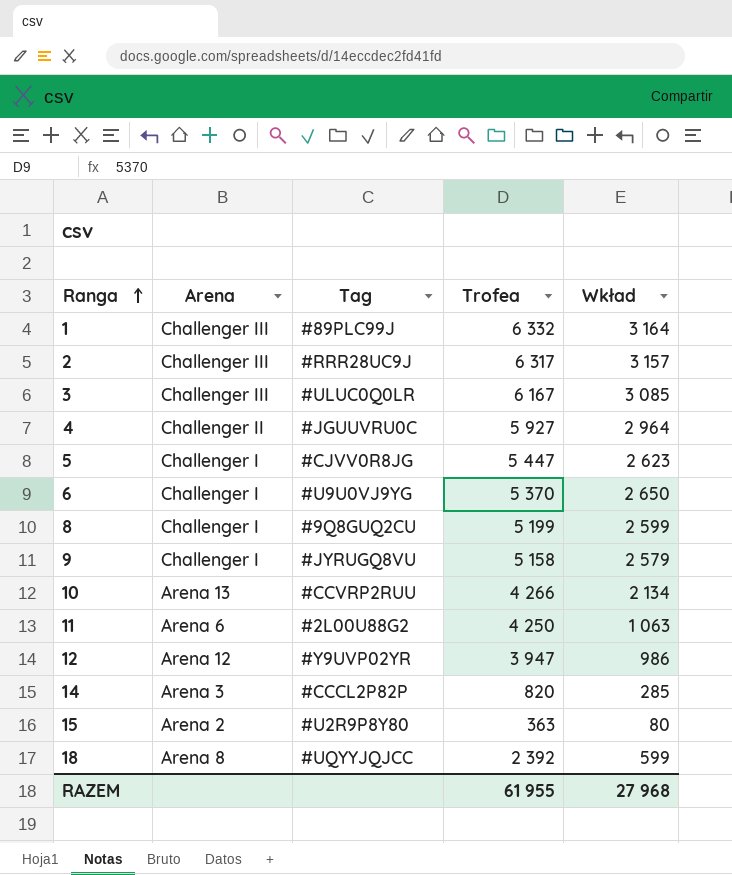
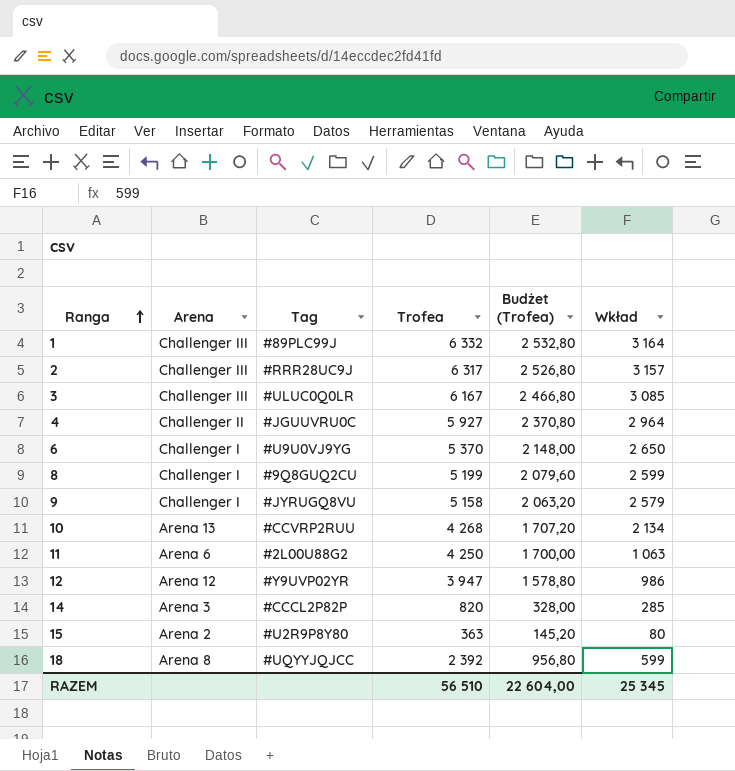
column Budżet (Trofea) | formula: none -> [Trofea] * 0,4
row 5: Challenger I | #CJVV0R8JG | 5 447 | 2 623 -> none
10 | Trofea: 4 266 -> 4 268
RAZEM | Trofea: 61 955 -> 56 510
RAZEM | Wkład: 27 968 -> 25 345

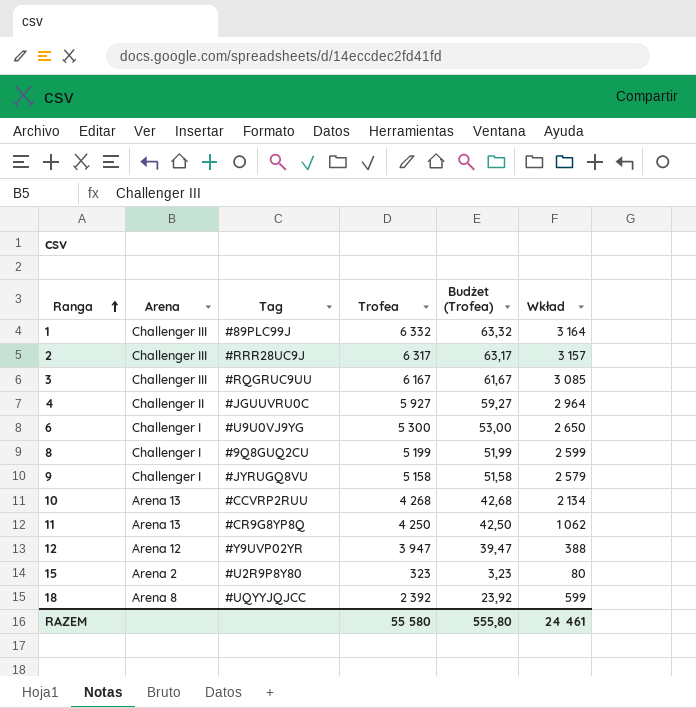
column Budżet (Trofea) | formula: [Trofea] * 0,4 -> [Trofea] * 0,01
row 14: Arena 3 | #CCCL2P82P | 820 | 328,00 | 285 -> none
3 | Tag: #ULUC0Q0LR -> #RQGRUC9UU
6 | Trofea: 5 370 -> 5 300
11 | Arena: Arena 6 -> Arena 13
11 | Tag: #2L00U88G2 -> #CR9G8YP8Q
11 | Wkład: 1 063 -> 1 062
12 | Wkład: 986 -> 388
15 | Trofea: 363 -> 323
RAZEM | Trofea: 56 510 -> 55 580
RAZEM | Budżet (Trofea): 22 604,00 -> 555,80
RAZEM | Wkład: 25 345 -> 24 461

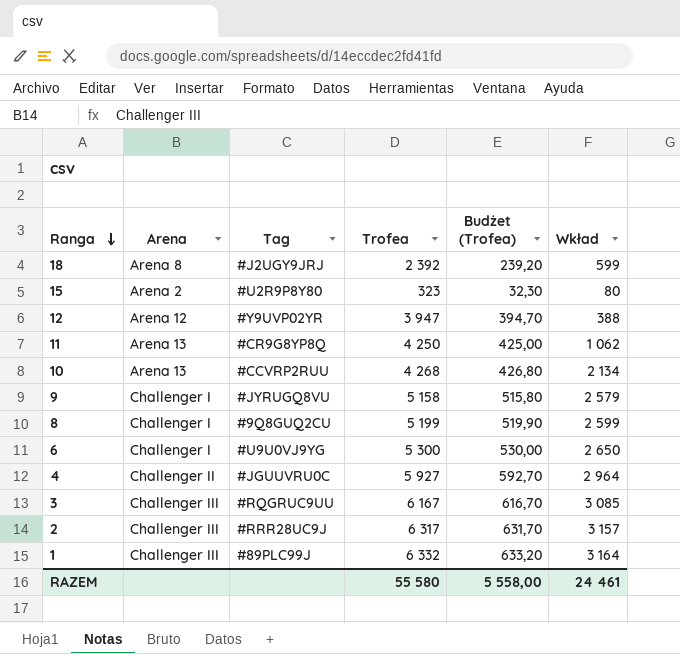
row order: Ranga ascending -> Ranga descending
column Budżet (Trofea) | formula: [Trofea] * 0,01 -> [Trofea] * 0,1
18 | Tag: #UQYYJQJCC -> #J2UGY9JRJ
RAZEM | Budżet (Trofea): 555,80 -> 5 558,00

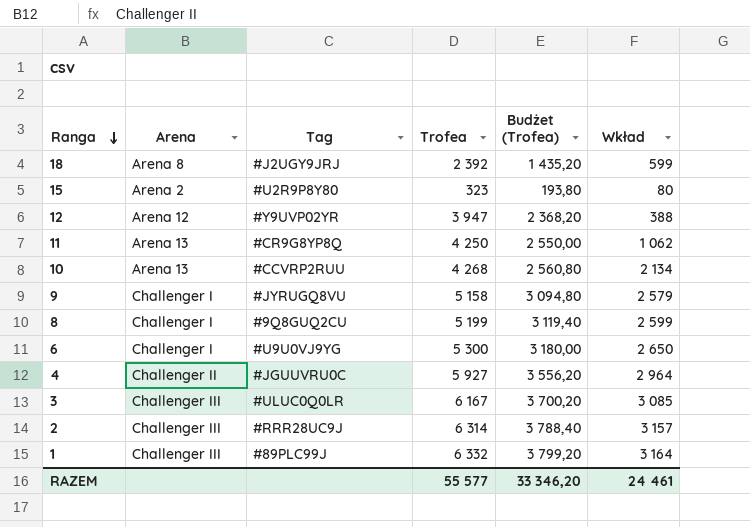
column Budżet (Trofea) | formula: [Trofea] * 0,1 -> [Trofea] * 0,6
3 | Tag: #RQGRUC9UU -> #ULUC0Q0LR
2 | Trofea: 6 317 -> 6 314
RAZEM | Trofea: 55 580 -> 55 577
RAZEM | Budżet (Trofea): 5 558,00 -> 33 346,20

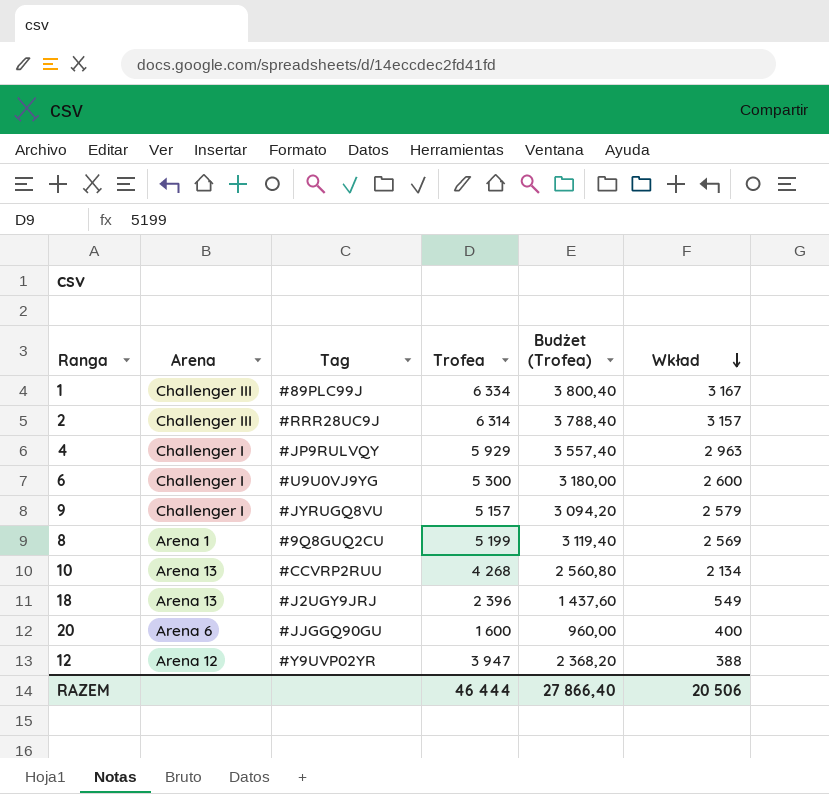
row order: Ranga descending -> Wkład descending
row 15: Arena 2 | #U2R9P8Y80 | 323 | 193,80 | 80 -> none
row 11: Arena 13 | #CR9G8YP8Q | 4 250 | 2 550,00 | 1 062 -> none
row 3: Challenger III | #ULUC0Q0LR | 6 167 | 3 700,20 | 3 085 -> none
1 | Trofea: 6 332 -> 6 334
1 | Budżet (Trofea): 3 799,20 -> 3 800,40
1 | Wkład: 3 164 -> 3 167
4 | Arena: Challenger II -> Challenger I
4 | Tag: #JGUUVRU0C -> #JP9RULVQY
4 | Trofea: 5 927 -> 5 929
4 | Budżet (Trofea): 3 556,20 -> 3 557,40
4 | Wkład: 2 964 -> 2 963
6 | Wkład: 2 650 -> 2 600
9 | Trofea: 5 158 -> 5 157
9 | Budżet (Trofea): 3 094,80 -> 3 094,20
8 | Arena: Challenger I -> Arena 1
8 | Wkład: 2 599 -> 2 569
18 | Arena: Arena 8 -> Arena 13
18 | Trofea: 2 392 -> 2 396
18 | Budżet (Trofea): 1 435,20 -> 1 437,60
18 | Wkład: 599 -> 549
row 20: none -> Arena 6 | #JJGGQ90GU | 1 600 | 960,00 | 400
RAZEM | Trofea: 55 577 -> 46 444
RAZEM | Budżet (Trofea): 33 346,20 -> 27 866,40
RAZEM | Wkład: 24 461 -> 20 506

